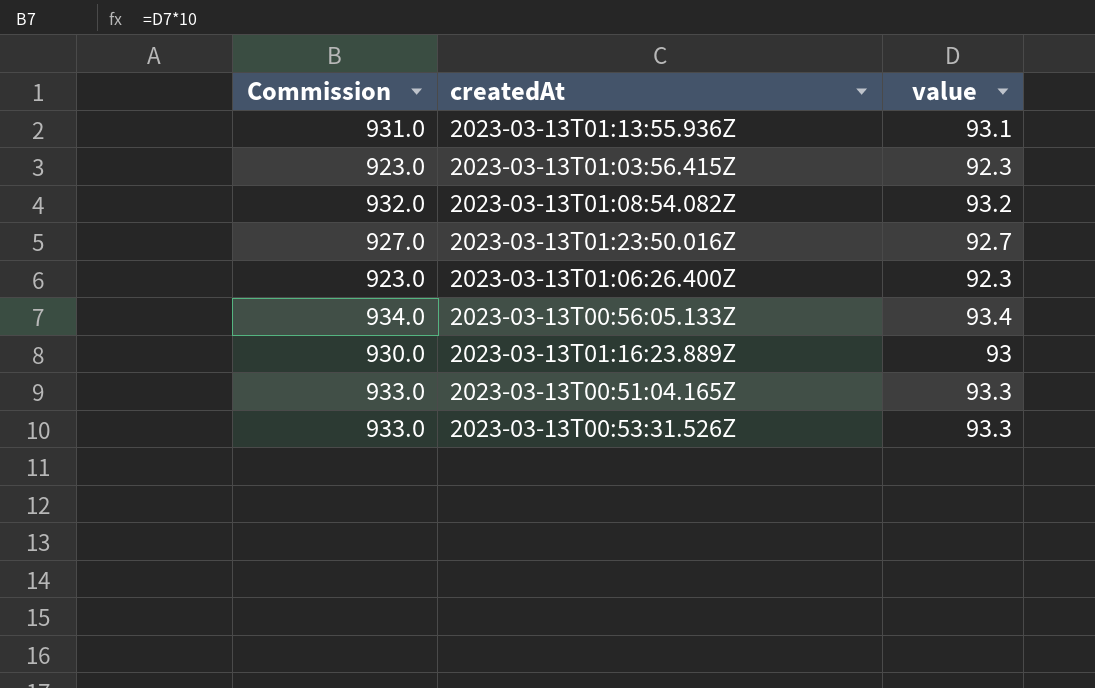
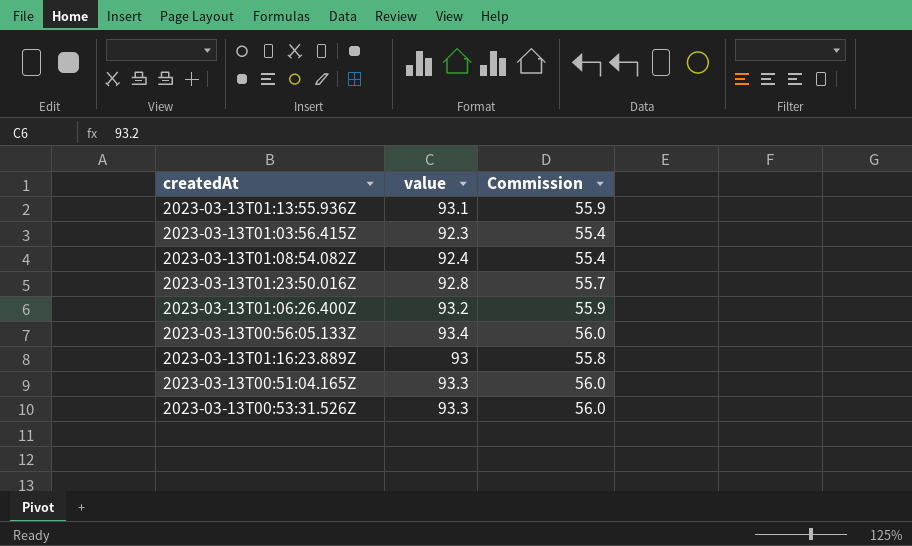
column Commission | formula: [value] * 10 -> [value] * 0.6
column Commission | position: 1 -> 3
2023-03-13T01:08:54.082Z | value: 93.2 -> 92.4
2023-03-13T01:23:50.016Z | value: 92.7 -> 92.8
2023-03-13T01:06:26.400Z | value: 92.3 -> 93.2

